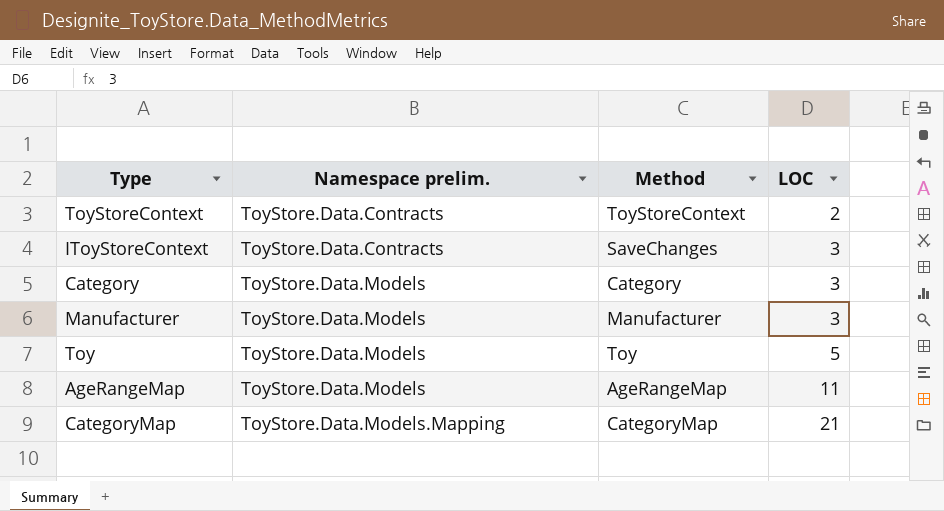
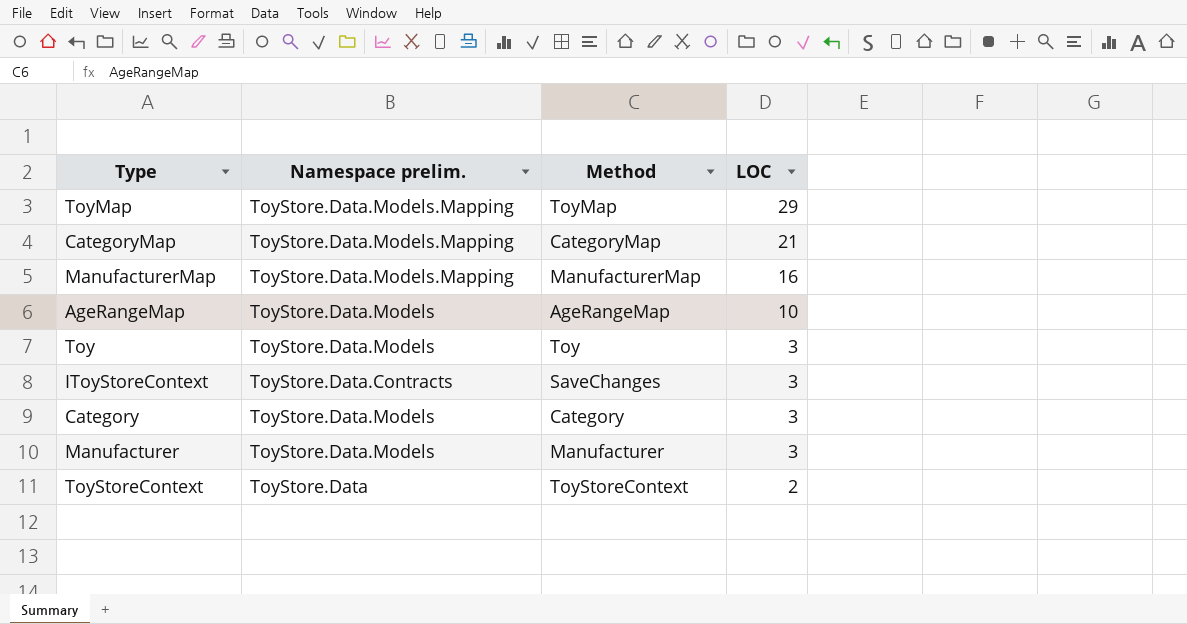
row order: Namespace prelim. ascending -> LOC descending
row ToyMap: none -> ToyStore.Data.Models.Mapping | ToyMap | 29
row ManufacturerMap: none -> ToyStore.Data.Models.Mapping | ManufacturerMap | 16
AgeRangeMap | LOC: 11 -> 10
Toy | LOC: 5 -> 3
ToyStoreContext | Namespace prelim.: ToyStore.Data.Contracts -> ToyStore.Data

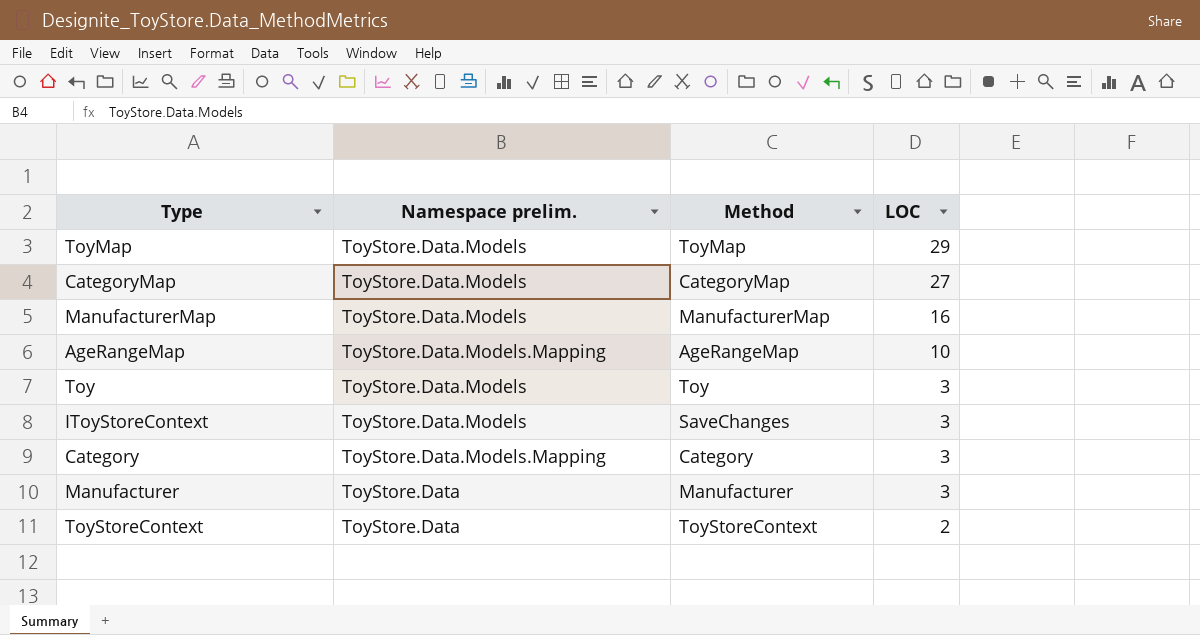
ToyMap | Namespace prelim.: ToyStore.Data.Models.Mapping -> ToyStore.Data.Models
CategoryMap | Namespace prelim.: ToyStore.Data.Models.Mapping -> ToyStore.Data.Models
CategoryMap | LOC: 21 -> 27
ManufacturerMap | Namespace prelim.: ToyStore.Data.Models.Mapping -> ToyStore.Data.Models
AgeRangeMap | Namespace prelim.: ToyStore.Data.Models -> ToyStore.Data.Models.Mapping
IToyStoreContext | Namespace prelim.: ToyStore.Data.Contracts -> ToyStore.Data.Models
Category | Namespace prelim.: ToyStore.Data.Models -> ToyStore.Data.Models.Mapping
Manufacturer | Namespace prelim.: ToyStore.Data.Models -> ToyStore.Data

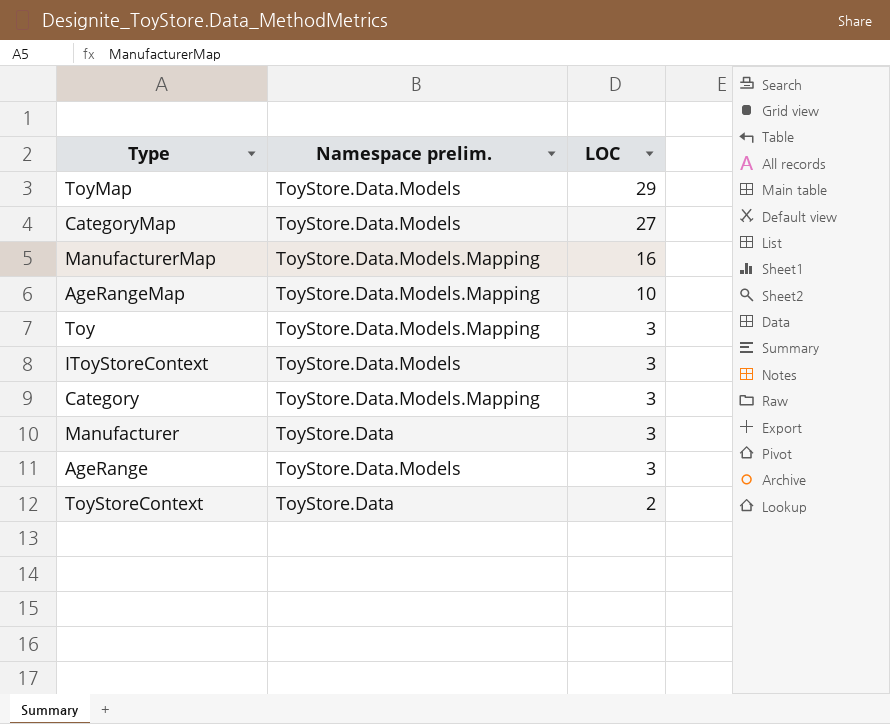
column Method | position: 3 -> none
ManufacturerMap | Namespace prelim.: ToyStore.Data.Models -> ToyStore.Data.Models.Mapping
Toy | Namespace prelim.: ToyStore.Data.Models -> ToyStore.Data.Models.Mapping
row AgeRange: none -> ToyStore.Data.Models | 3

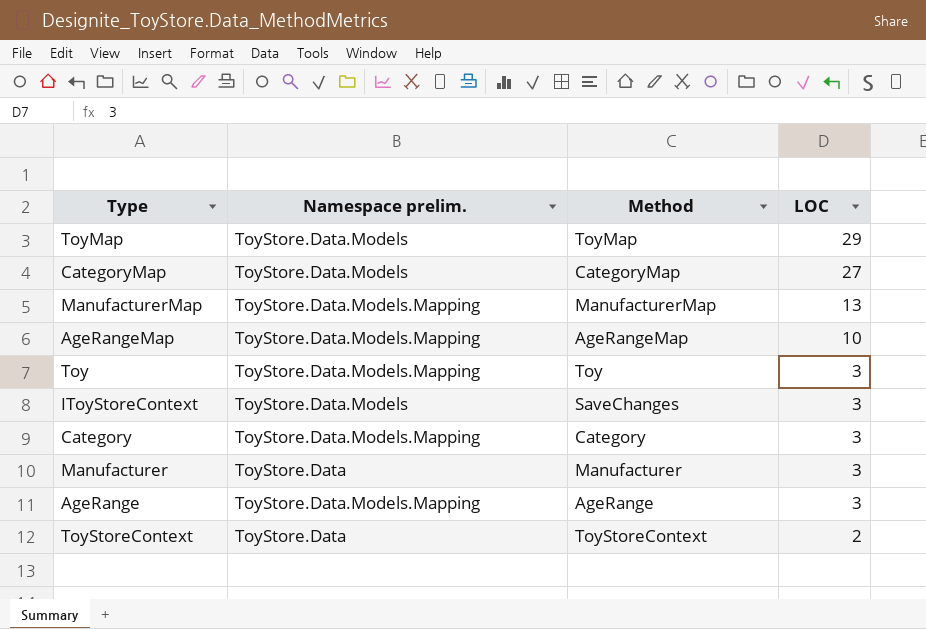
column Method | position: none -> 3
ManufacturerMap | LOC: 16 -> 13
AgeRange | Namespace prelim.: ToyStore.Data.Models -> ToyStore.Data.Models.Mapping

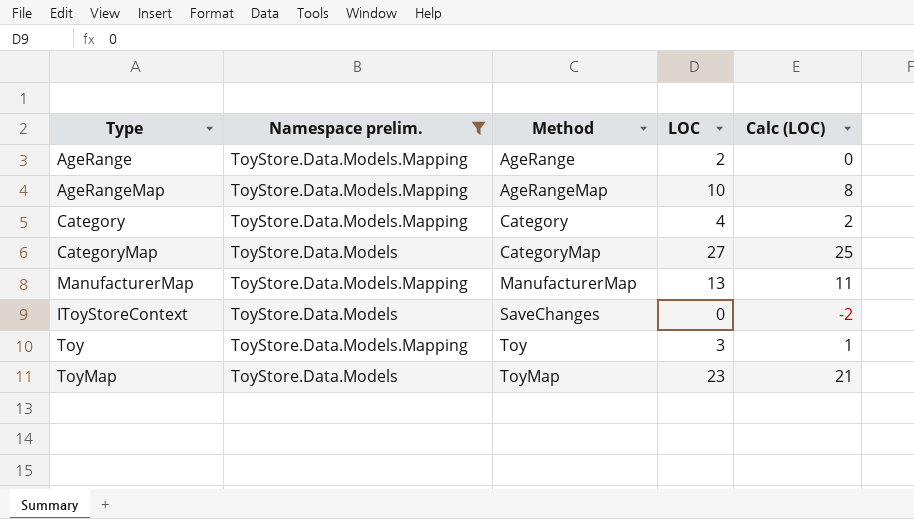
filter: none -> Namespace prelim. != ToyStore.Data
row order: LOC descending -> Method ascending
column Calc (LOC) | formula: none -> [LOC] - 2
AgeRange | LOC: 3 -> 2
Category | LOC: 3 -> 4
IToyStoreContext | LOC: 3 -> 0
ToyMap | LOC: 29 -> 23

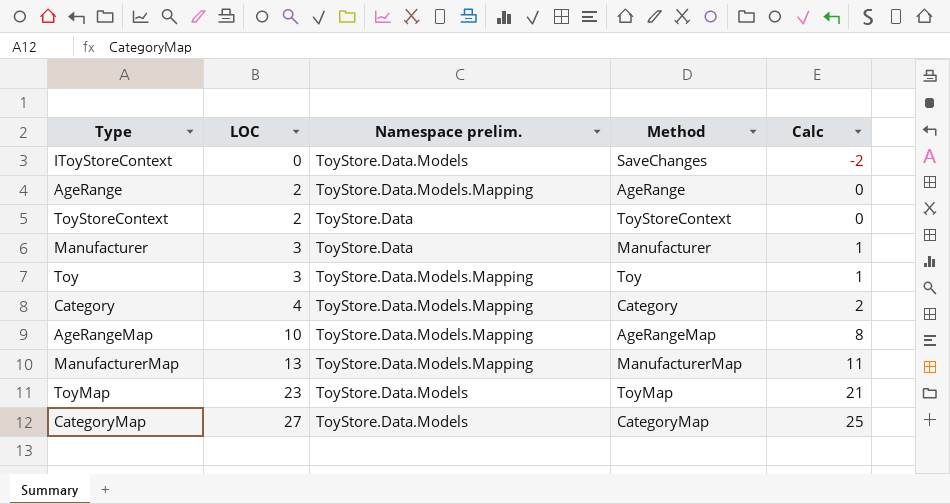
filter: Namespace prelim. != ToyStore.Data -> none
row order: Method ascending -> LOC ascending
column LOC | position: 4 -> 2
column name: Calc (LOC) -> Calc

